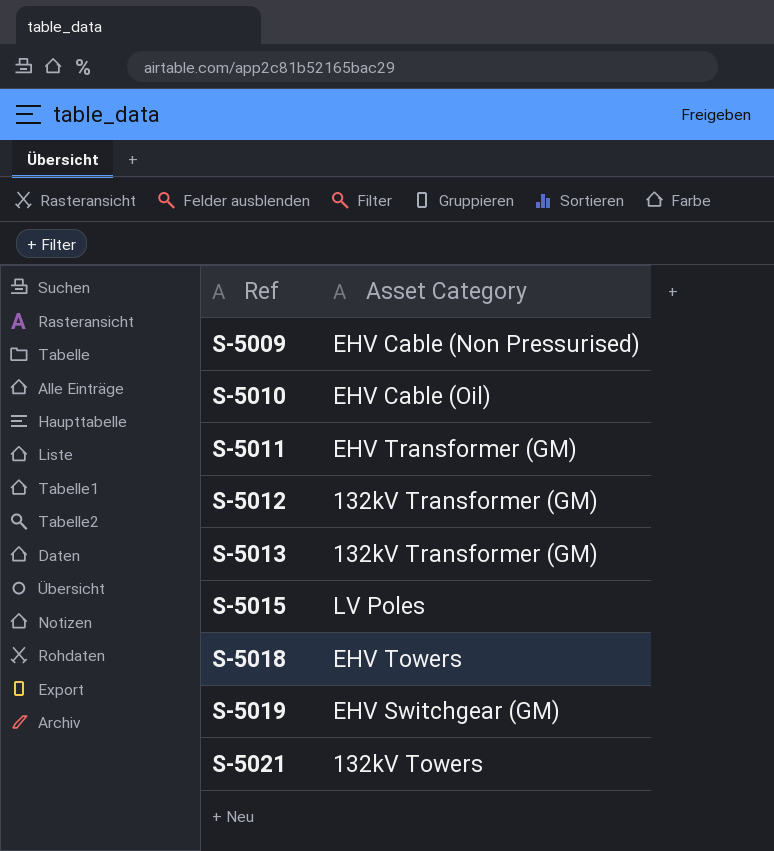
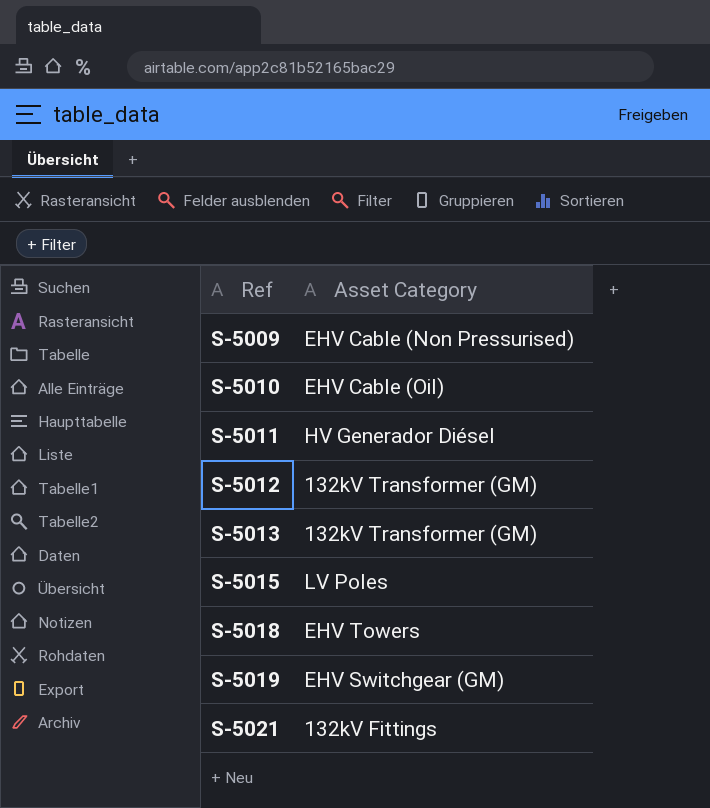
S-5011 | Asset Category: EHV Transformer (GM) -> HV Generador Diésel
S-5021 | Asset Category: 132kV Towers -> 132kV Fittings

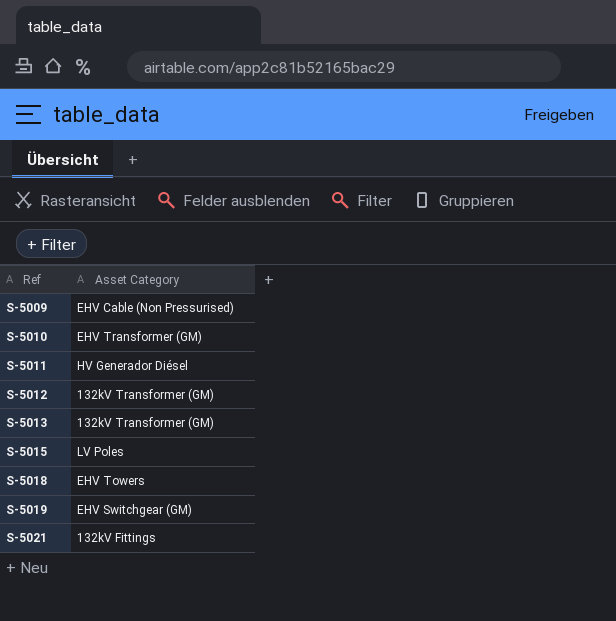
S-5010 | Asset Category: EHV Cable (Oil) -> EHV Transformer (GM)

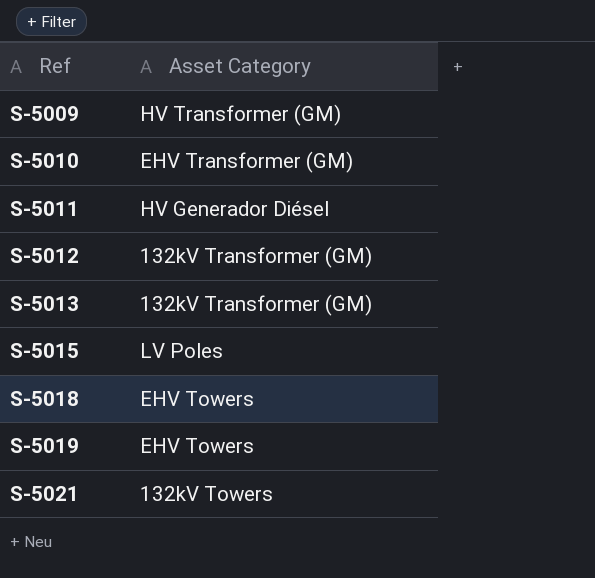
S-5009 | Asset Category: EHV Cable (Non Pressurised) -> HV Transformer (GM)
S-5019 | Asset Category: EHV Switchgear (GM) -> EHV Towers
S-5021 | Asset Category: 132kV Fittings -> 132kV Towers

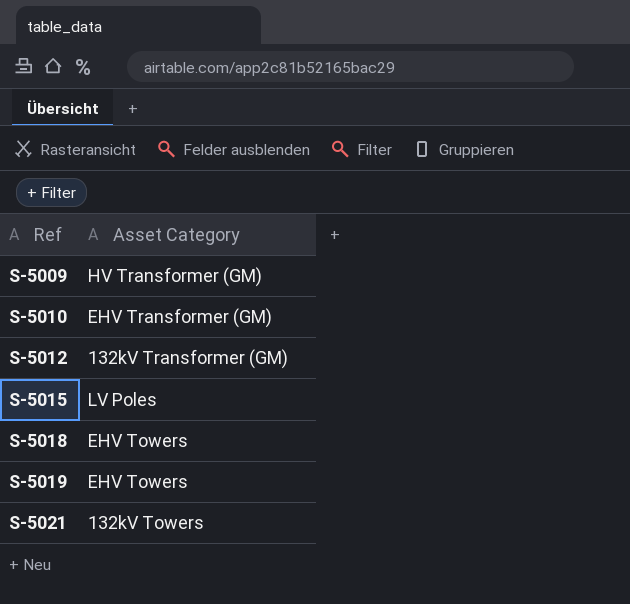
row S-5011: HV Generador Diésel -> none
row S-5013: 132kV Transformer (GM) -> none

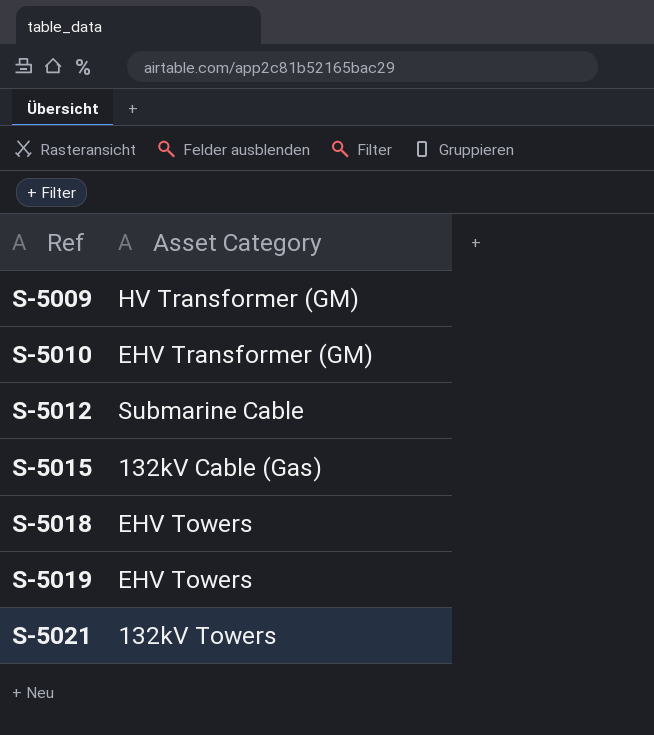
S-5012 | Asset Category: 132kV Transformer (GM) -> Submarine Cable
S-5015 | Asset Category: LV Poles -> 132kV Cable (Gas)

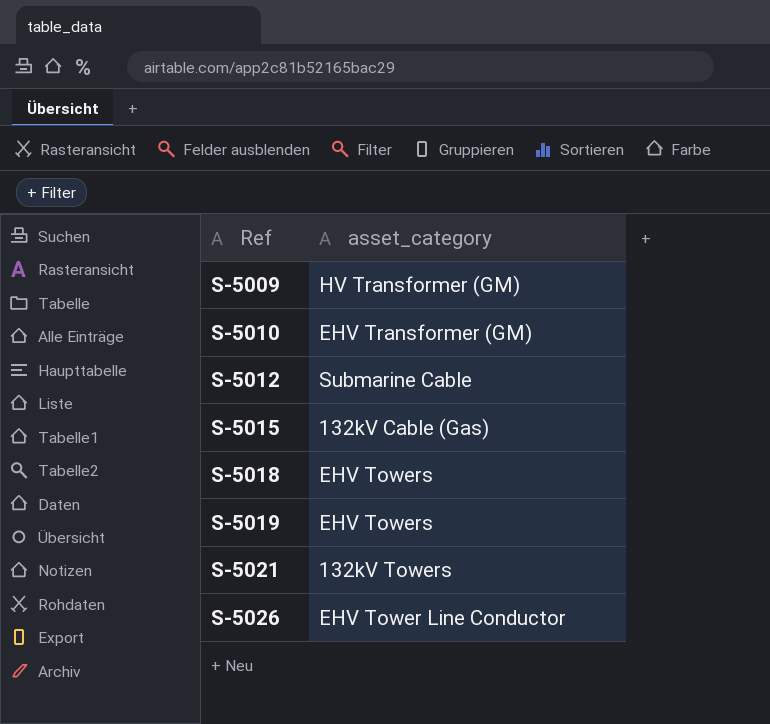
column name: Asset Category -> asset_category
row S-5026: none -> EHV Tower Line Conductor

